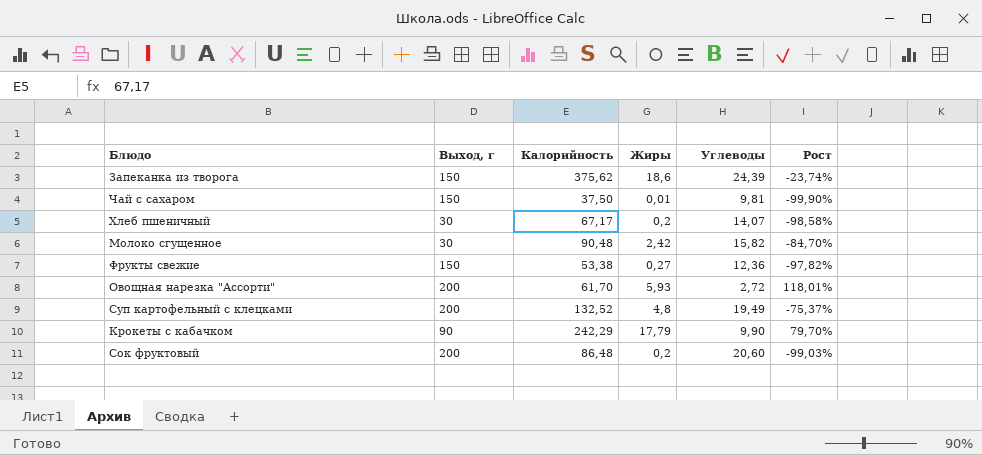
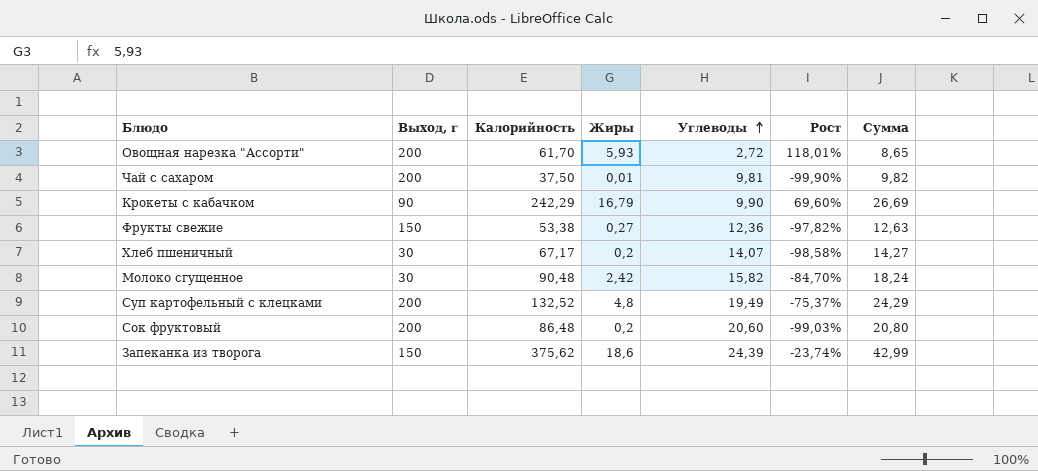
row order: none -> Углеводы ascending
column Сумма | formula: none -> [Жиры] + [Углеводы]
Чай с сахаром | Выход, г: 150 -> 200
Крокеты с кабачком | Жиры: 17,79 -> 16,79
Крокеты с кабачком | Рост: 79,70% -> 69,60%

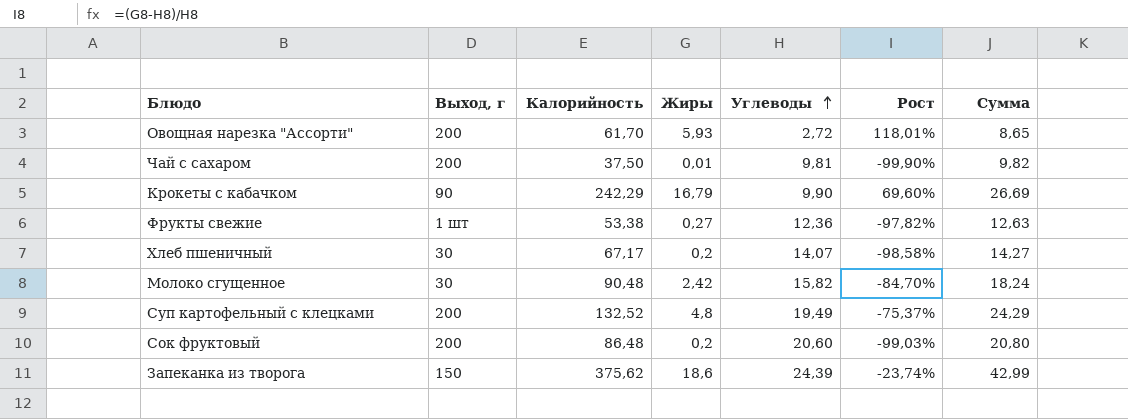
Фрукты свежие | Выход, г: 150 -> 1 шт

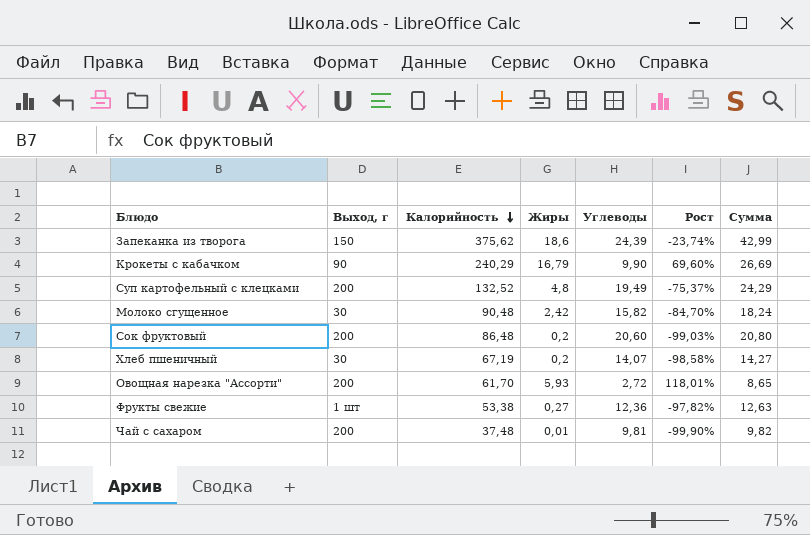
row order: Углеводы ascending -> Калорийность descending
Крокеты с кабачком | Калорийность: 242,29 -> 240,29
Хлеб пшеничный | Калорийность: 67,17 -> 67,19
Чай с сахаром | Калорийность: 37,50 -> 37,48

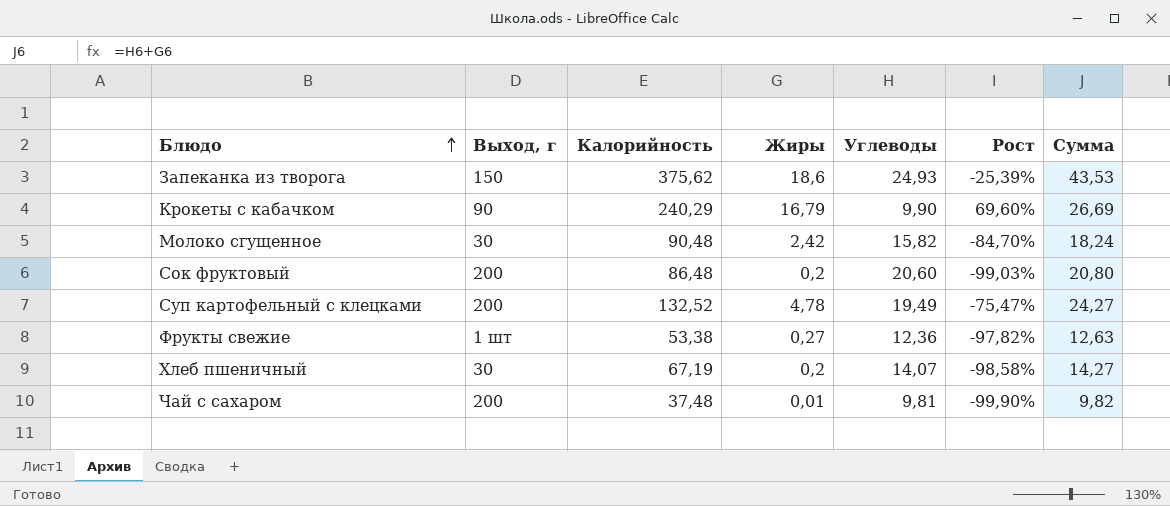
row order: Калорийность descending -> Блюдо ascending
row Овощная нарезка "Ассорти": 200 | 61,70 | 5,93 | 2,72 | 118,01% | 8,65 -> none
Запеканка из творога | Углеводы: 24,39 -> 24,93
Запеканка из творога | Рост: -23,74% -> -25,39%
Запеканка из творога | Сумма: 42,99 -> 43,53
Суп картофельный с клецками | Жиры: 4,8 -> 4,78
Суп картофельный с клецками | Рост: -75,37% -> -75,47%
Суп картофельный с клецками | Сумма: 24,29 -> 24,27

